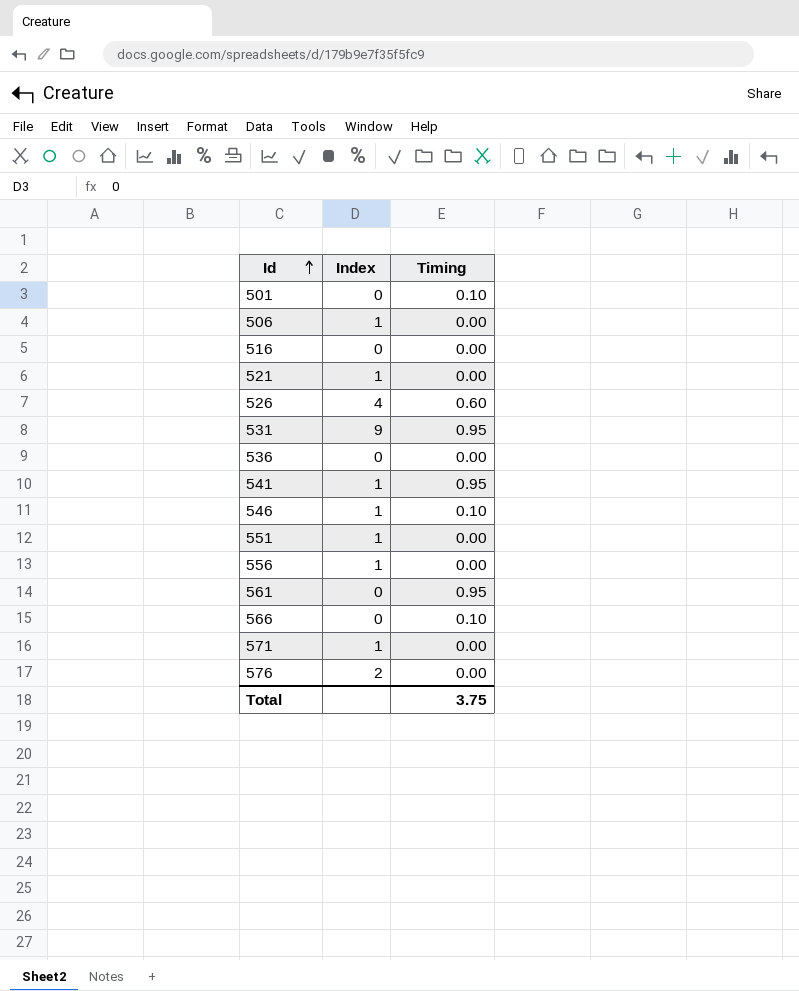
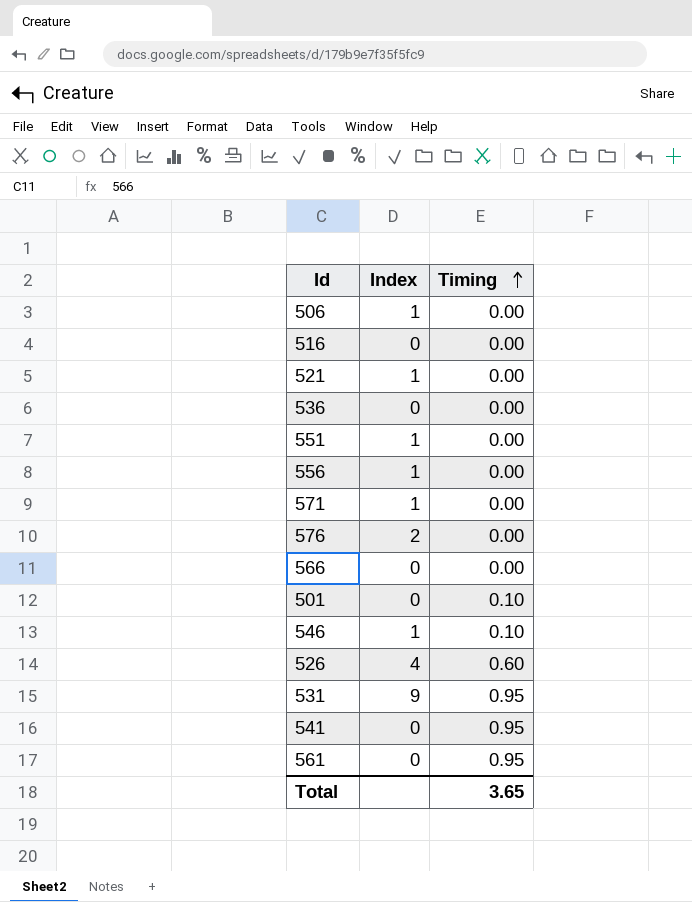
row order: Id ascending -> Timing ascending
566 | Timing: 0.10 -> 0.00
541 | Index: 1 -> 0
Total | Timing: 3.75 -> 3.65

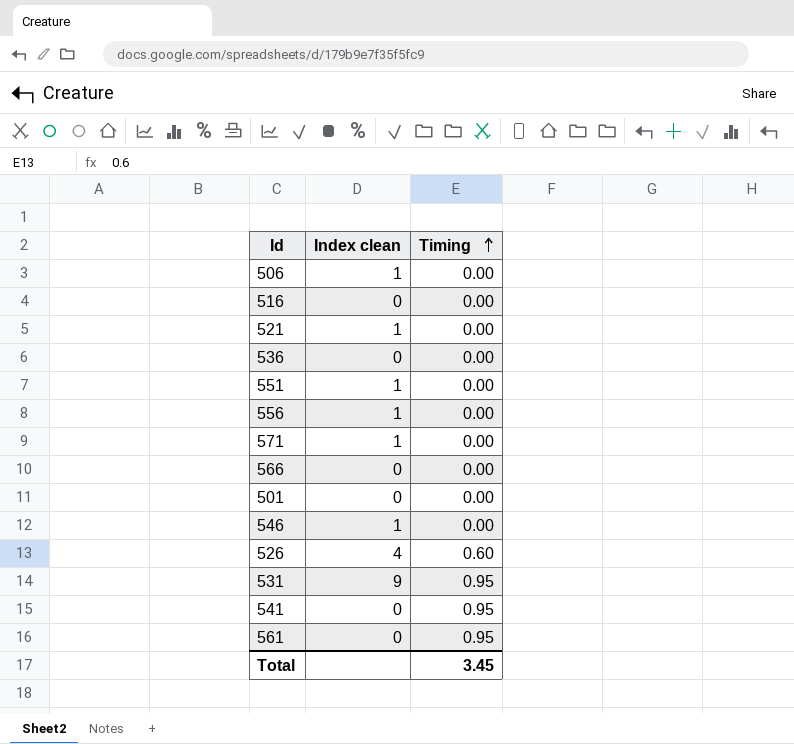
column name: Index -> Index clean
row 576: 2 | 0.00 -> none
501 | Timing: 0.10 -> 0.00
546 | Timing: 0.10 -> 0.00
Total | Timing: 3.65 -> 3.45

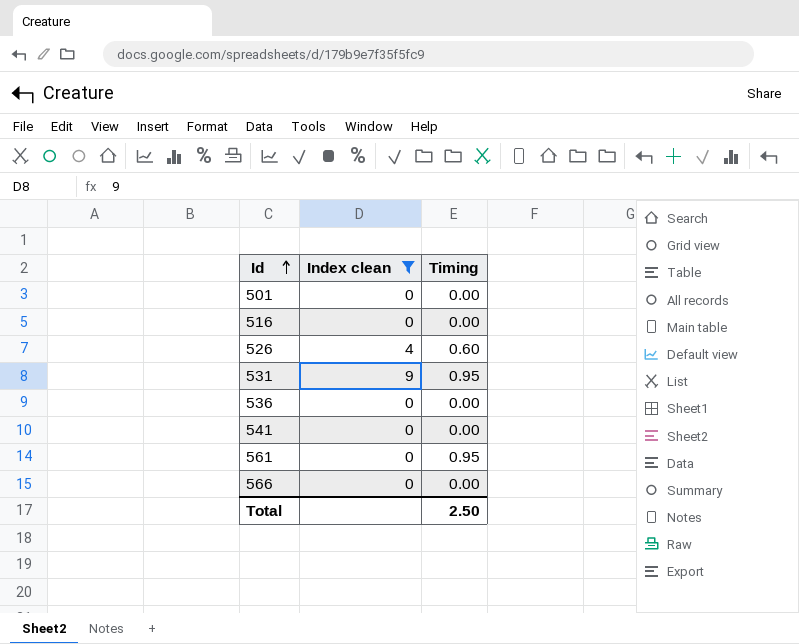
filter: none -> Index clean != 1
row order: Timing ascending -> Id ascending
541 | Timing: 0.95 -> 0.00
Total | Timing: 3.45 -> 2.50

